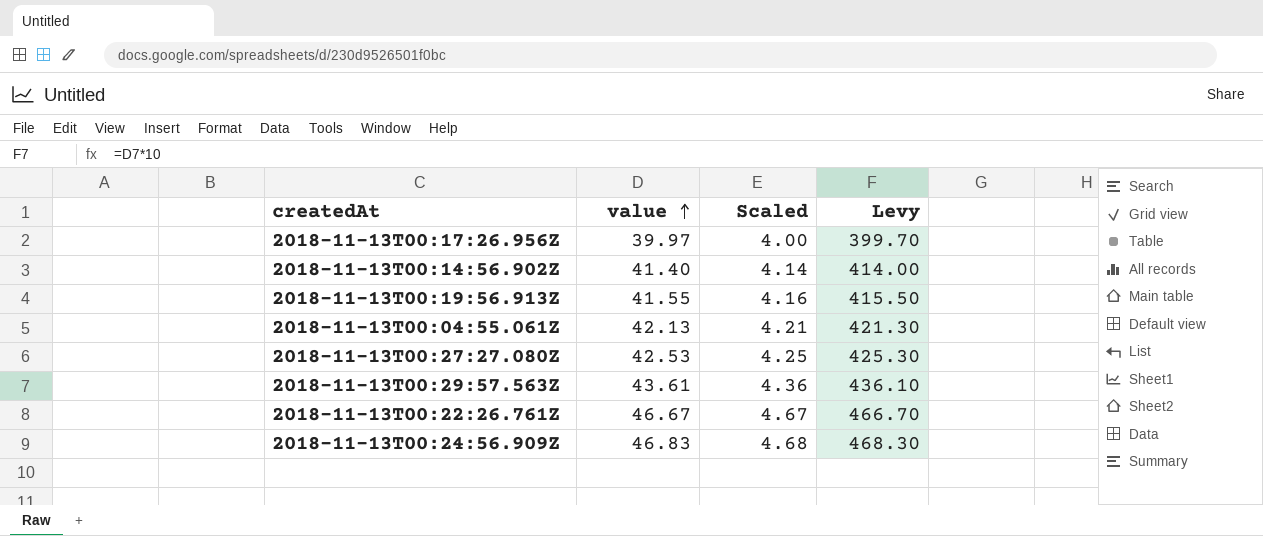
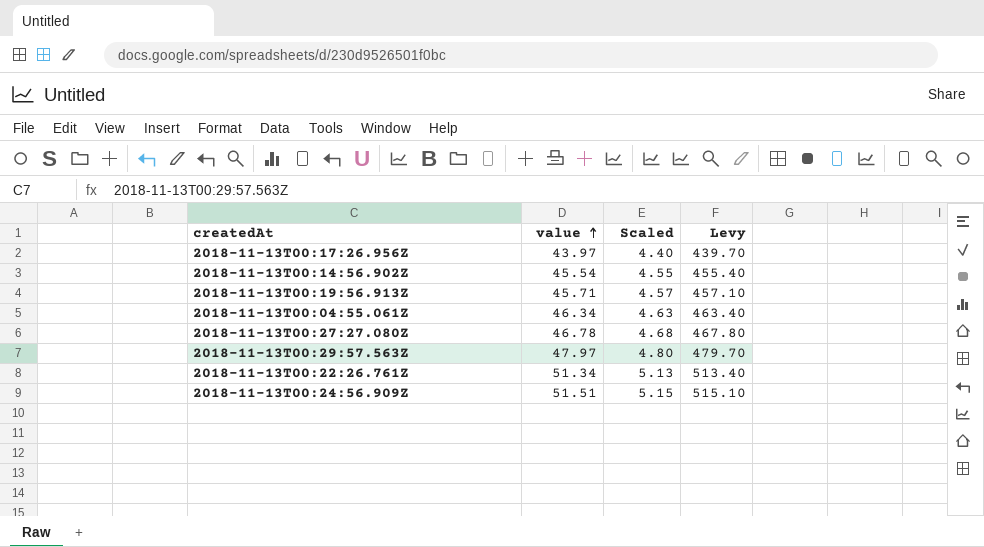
2018-11-13T00:17:26.956Z | value: 39.97 -> 43.97
2018-11-13T00:17:26.956Z | Scaled: 4.00 -> 4.40
2018-11-13T00:17:26.956Z | Levy: 399.70 -> 439.70
2018-11-13T00:14:56.902Z | value: 41.40 -> 45.54
2018-11-13T00:14:56.902Z | Scaled: 4.14 -> 4.55
2018-11-13T00:14:56.902Z | Levy: 414.00 -> 455.40
2018-11-13T00:19:56.913Z | value: 41.55 -> 45.71
2018-11-13T00:19:56.913Z | Scaled: 4.16 -> 4.57
2018-11-13T00:19:56.913Z | Levy: 415.50 -> 457.10
2018-11-13T00:04:55.061Z | value: 42.13 -> 46.34
2018-11-13T00:04:55.061Z | Scaled: 4.21 -> 4.63
2018-11-13T00:04:55.061Z | Levy: 421.30 -> 463.40
2018-11-13T00:27:27.080Z | value: 42.53 -> 46.78
2018-11-13T00:27:27.080Z | Scaled: 4.25 -> 4.68
2018-11-13T00:27:27.080Z | Levy: 425.30 -> 467.80
2018-11-13T00:29:57.563Z | value: 43.61 -> 47.97
2018-11-13T00:29:57.563Z | Scaled: 4.36 -> 4.80
2018-11-13T00:29:57.563Z | Levy: 436.10 -> 479.70
2018-11-13T00:22:26.761Z | value: 46.67 -> 51.34
2018-11-13T00:22:26.761Z | Scaled: 4.67 -> 5.13
2018-11-13T00:22:26.761Z | Levy: 466.70 -> 513.40
2018-11-13T00:24:56.909Z | value: 46.83 -> 51.51
2018-11-13T00:24:56.909Z | Scaled: 4.68 -> 5.15
2018-11-13T00:24:56.909Z | Levy: 468.30 -> 515.10

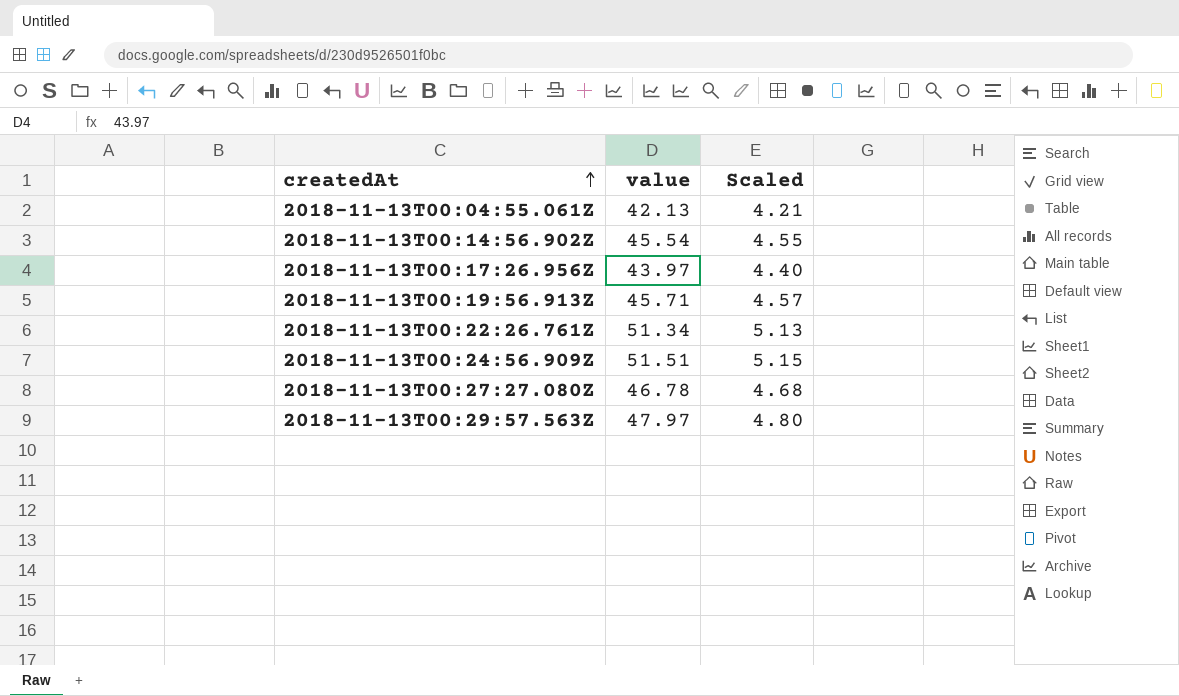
row order: value ascending -> createdAt ascending
column Levy | formula: [value] * 10 -> none
2018-11-13T00:04:55.061Z | value: 46.34 -> 42.13
2018-11-13T00:04:55.061Z | Scaled: 4.63 -> 4.21

